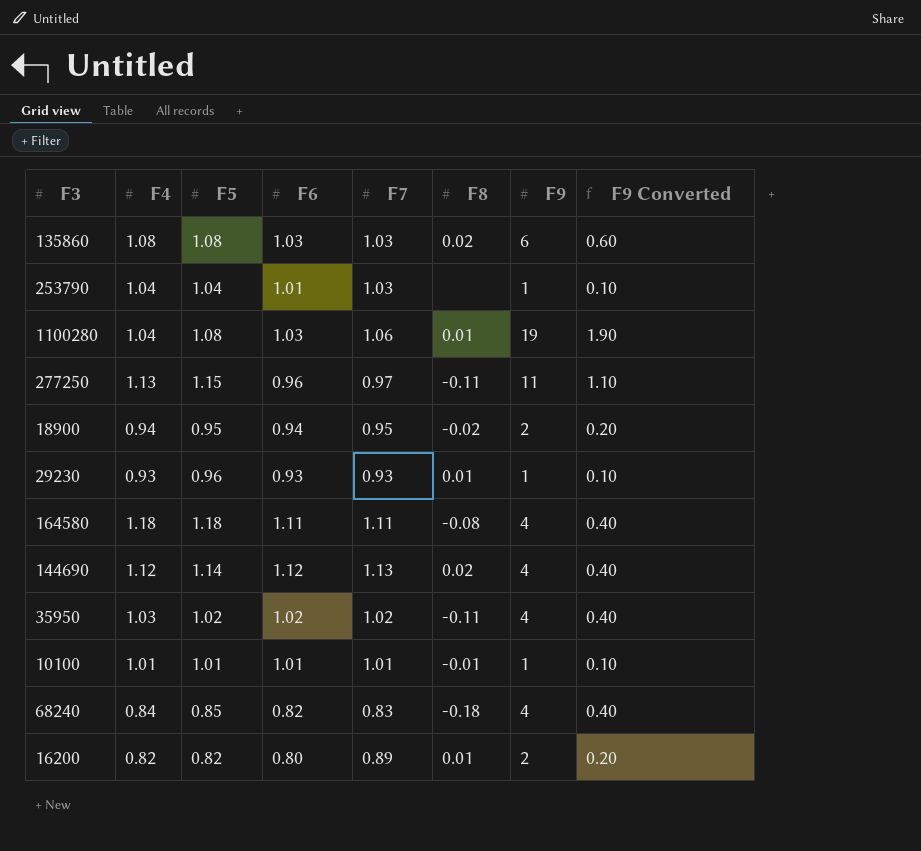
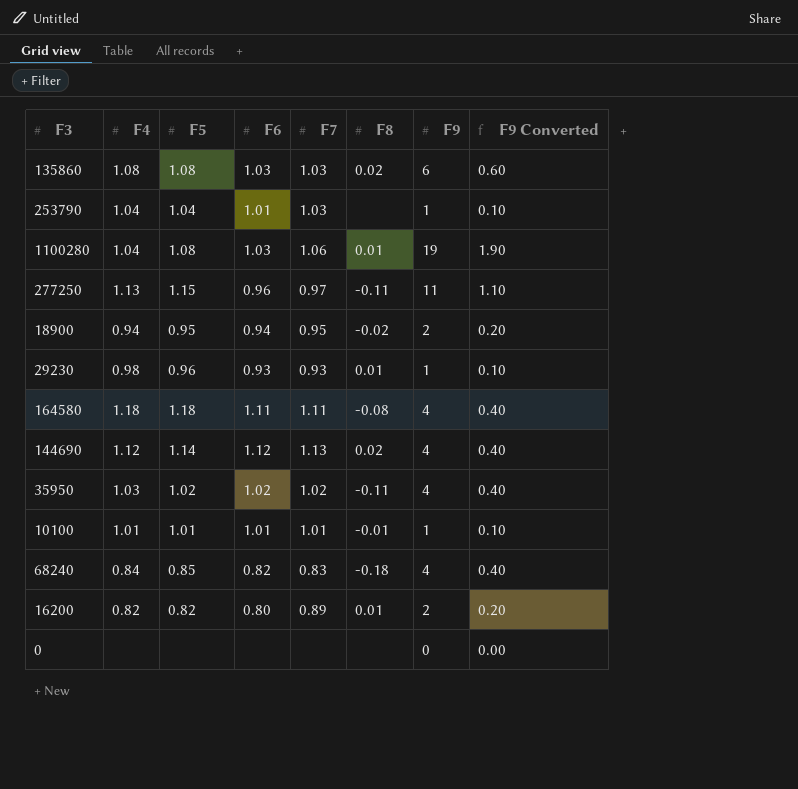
29230 | F4: 0.93 -> 0.98
row 0: none -> none | none | none | none | none | 0 | 0.00

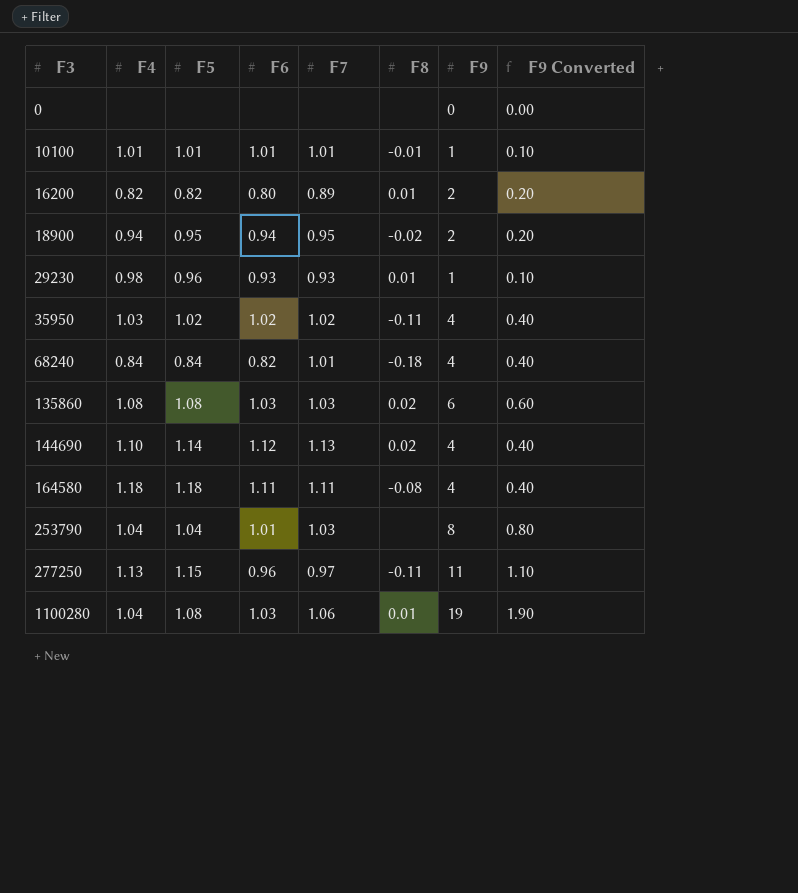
row order: none -> F3 ascending
68240 | F5: 0.85 -> 0.84
68240 | F7: 0.83 -> 1.01
144690 | F4: 1.12 -> 1.10
253790 | F9: 1 -> 8
253790 | F9 Converted: 0.10 -> 0.80

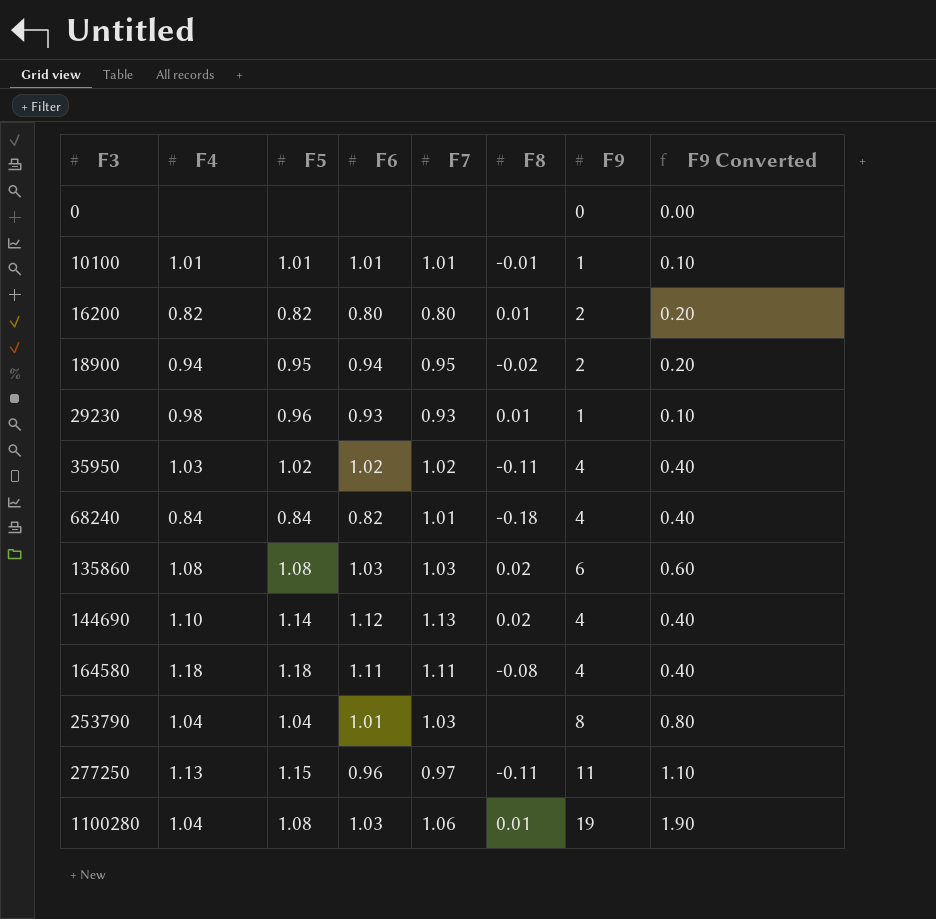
16200 | F7: 0.89 -> 0.80

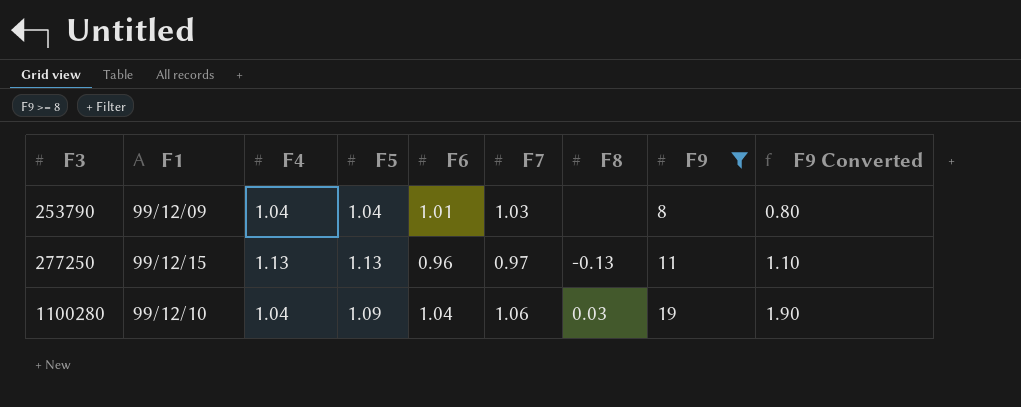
filter: none -> F9 >= 8
column F1 | position: none -> 2
277250 | F5: 1.15 -> 1.13
277250 | F8: -0.11 -> -0.13
1100280 | F5: 1.08 -> 1.09
1100280 | F6: 1.03 -> 1.04
1100280 | F8: 0.01 -> 0.03

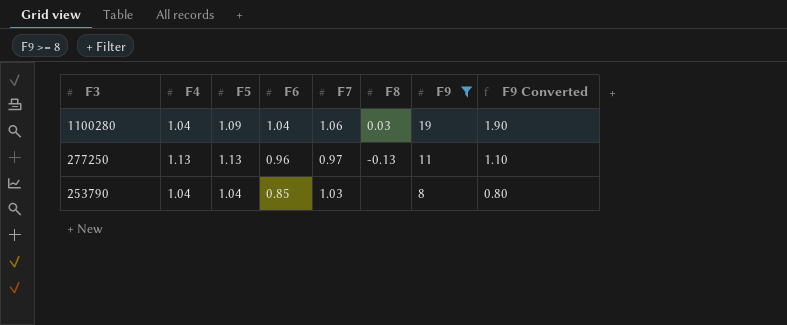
row order: F3 ascending -> F3 descending
column F1 | position: 2 -> none
253790 | F6: 1.01 -> 0.85

